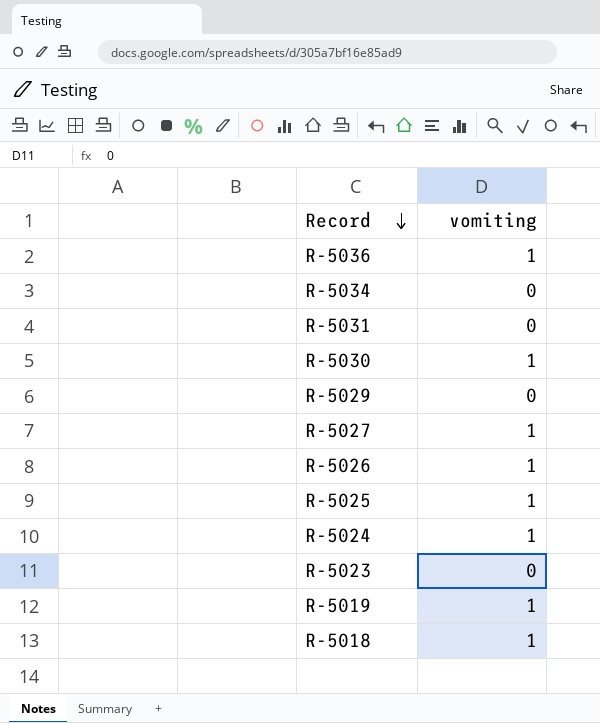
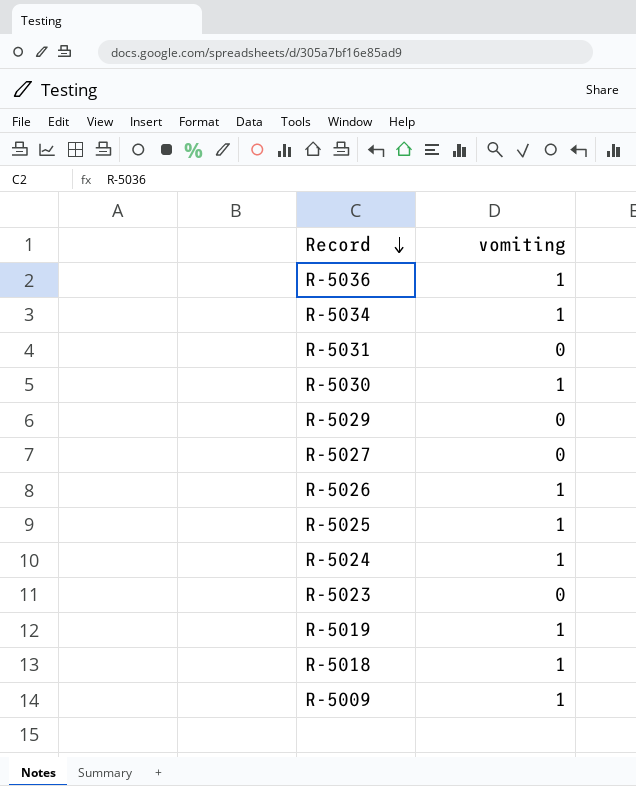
R-5034 | vomiting: 0 -> 1
R-5027 | vomiting: 1 -> 0
row R-5009: none -> 1

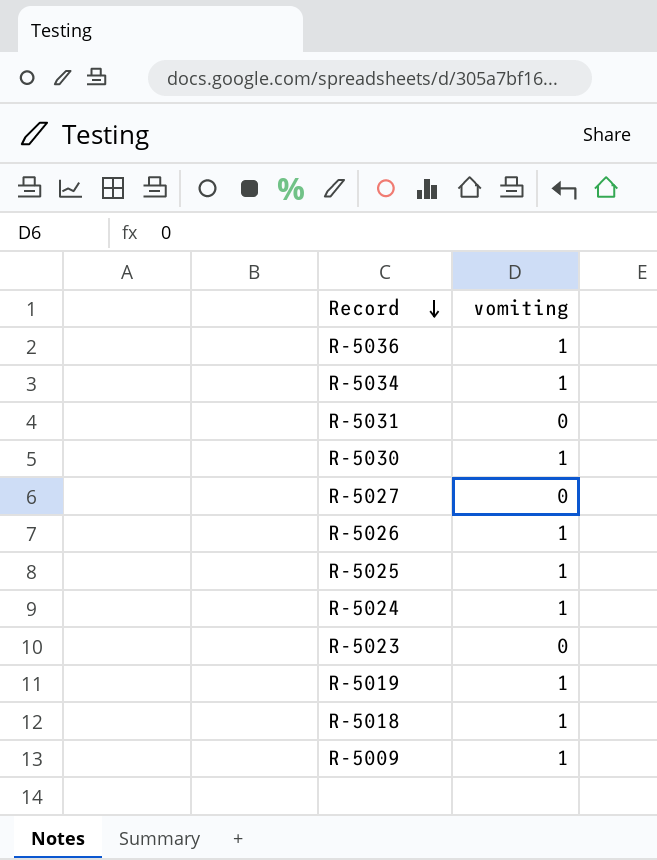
row R-5029: 0 -> none

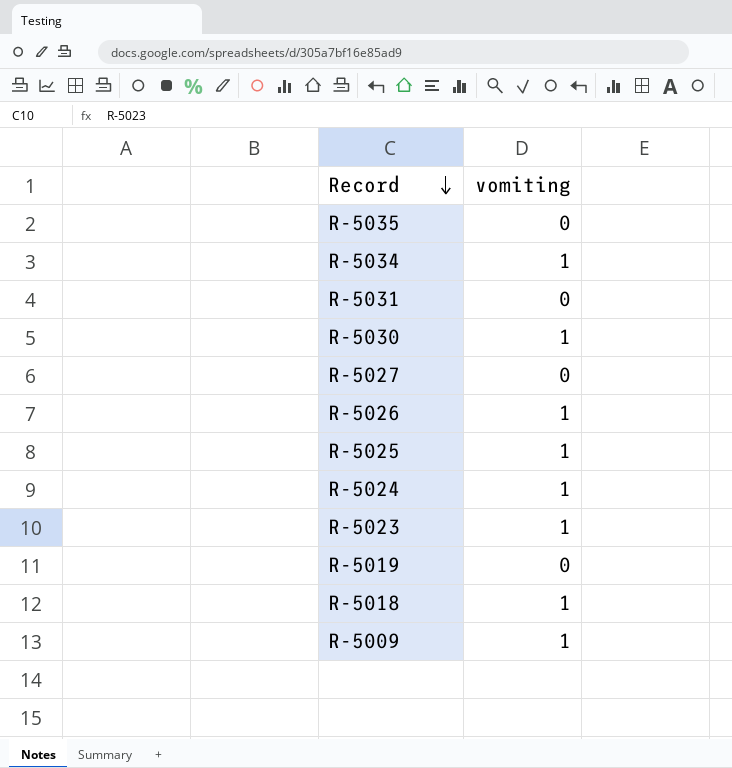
row R-5036: 1 -> none
row R-5035: none -> 0
R-5023 | vomiting: 0 -> 1
R-5019 | vomiting: 1 -> 0

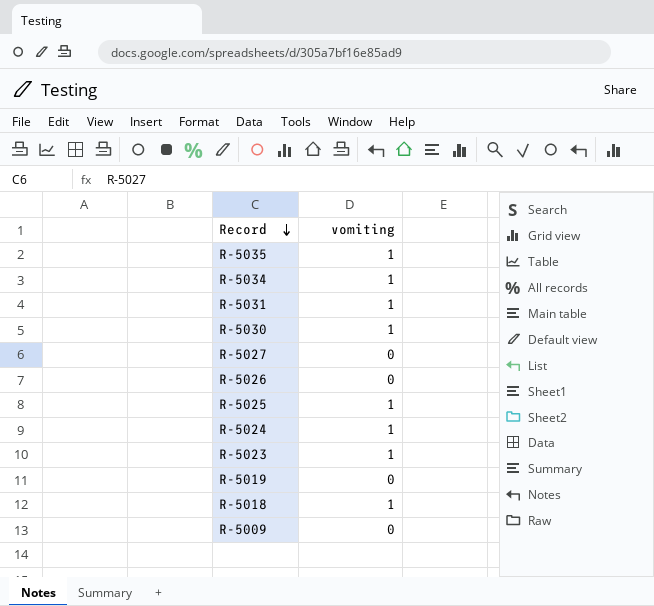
R-5035 | vomiting: 0 -> 1
R-5031 | vomiting: 0 -> 1
R-5026 | vomiting: 1 -> 0
R-5009 | vomiting: 1 -> 0

